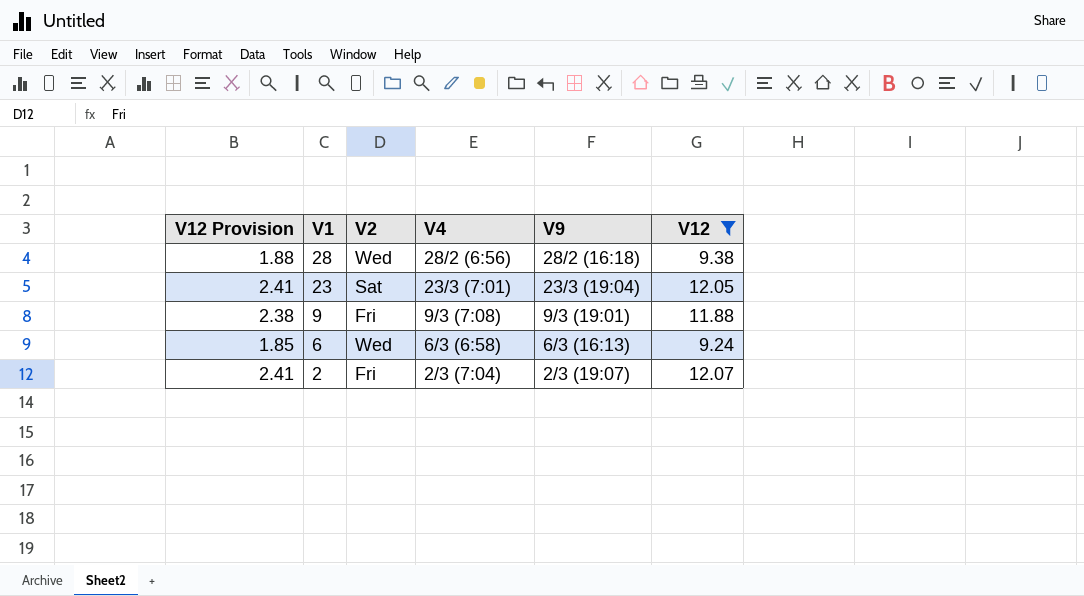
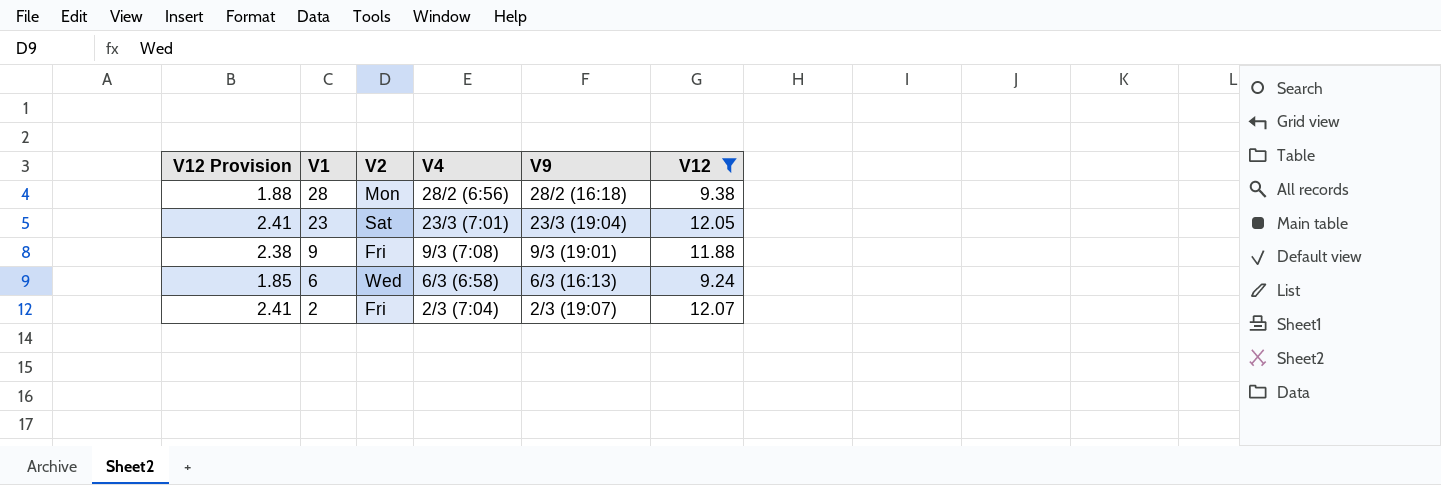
28 | V2: Wed -> Mon

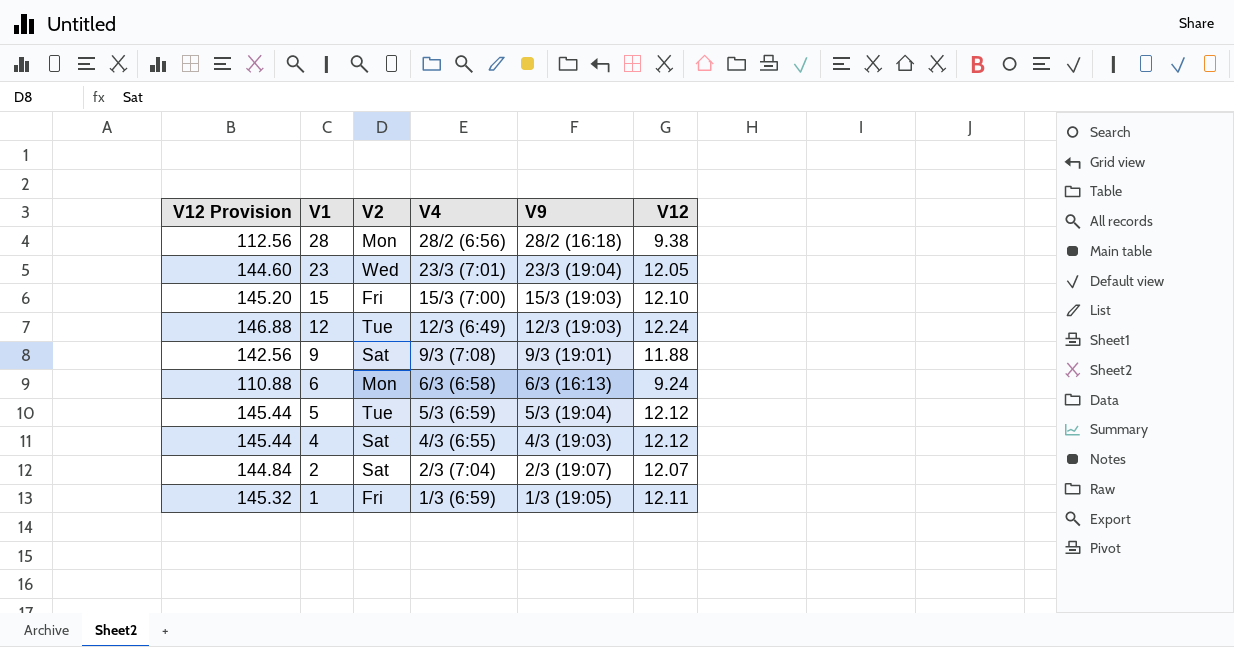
filter: V12 <= 12.07 -> none
column V12 Provision | formula: [V12] * 0.2 -> [V12] * 12
23 | V2: Sat -> Wed
9 | V2: Fri -> Sat
6 | V2: Wed -> Mon
2 | V2: Fri -> Sat

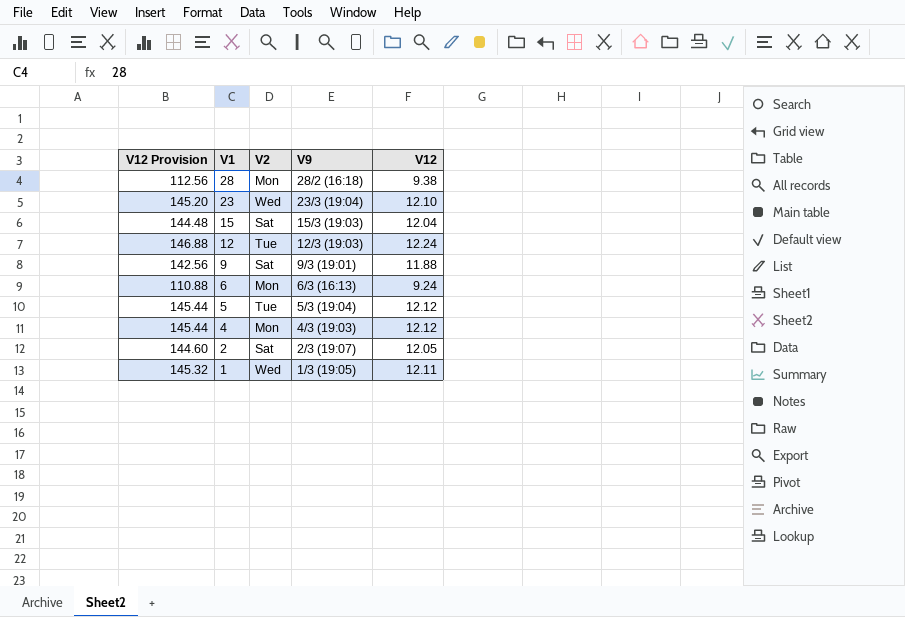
column V4 | position: 4 -> none
23 | V12 Provision: 144.60 -> 145.20
23 | V12: 12.05 -> 12.10
15 | V12 Provision: 145.20 -> 144.48
15 | V2: Fri -> Sat
15 | V12: 12.10 -> 12.04
4 | V2: Sat -> Mon
2 | V12 Provision: 144.84 -> 144.60
2 | V12: 12.07 -> 12.05
1 | V2: Fri -> Wed

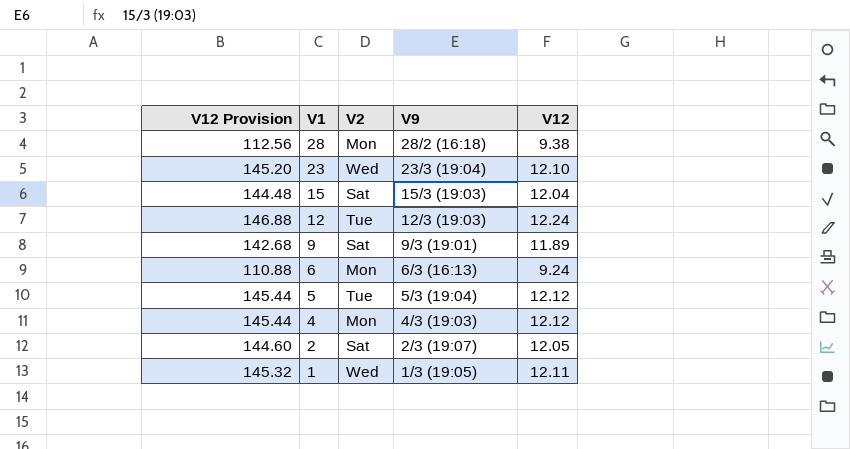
9 | V12 Provision: 142.56 -> 142.68
9 | V12: 11.88 -> 11.89

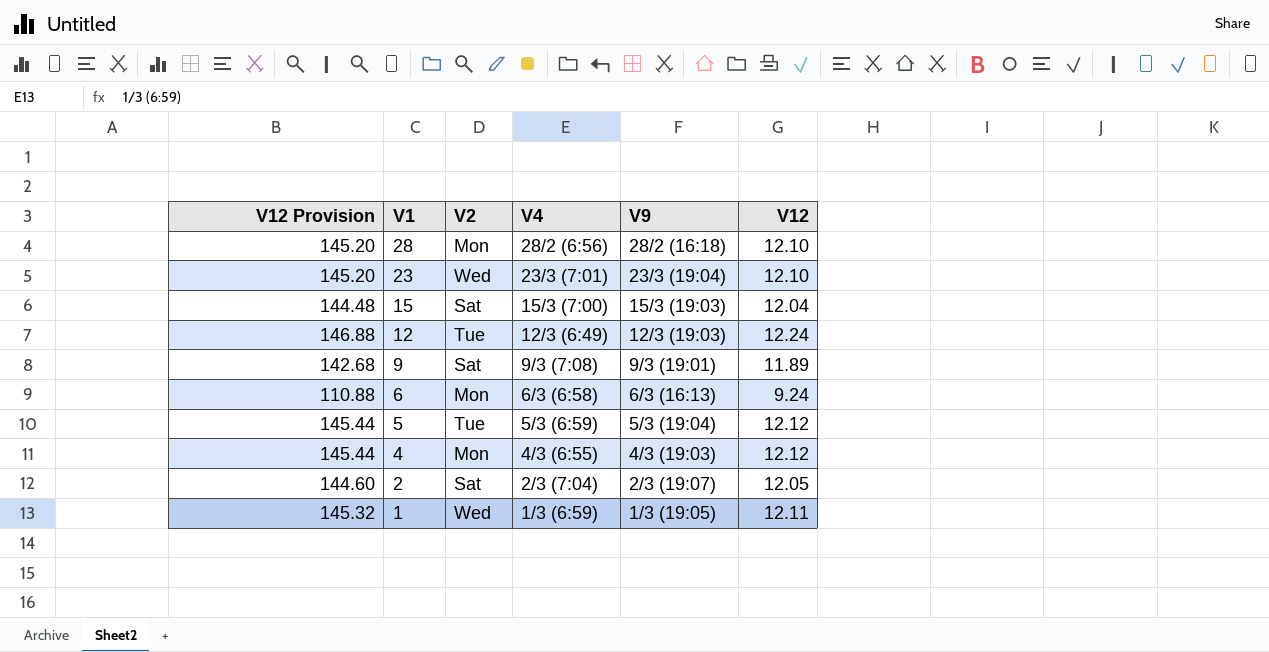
column V4 | position: none -> 4
28 | V12 Provision: 112.56 -> 145.20
28 | V12: 9.38 -> 12.10

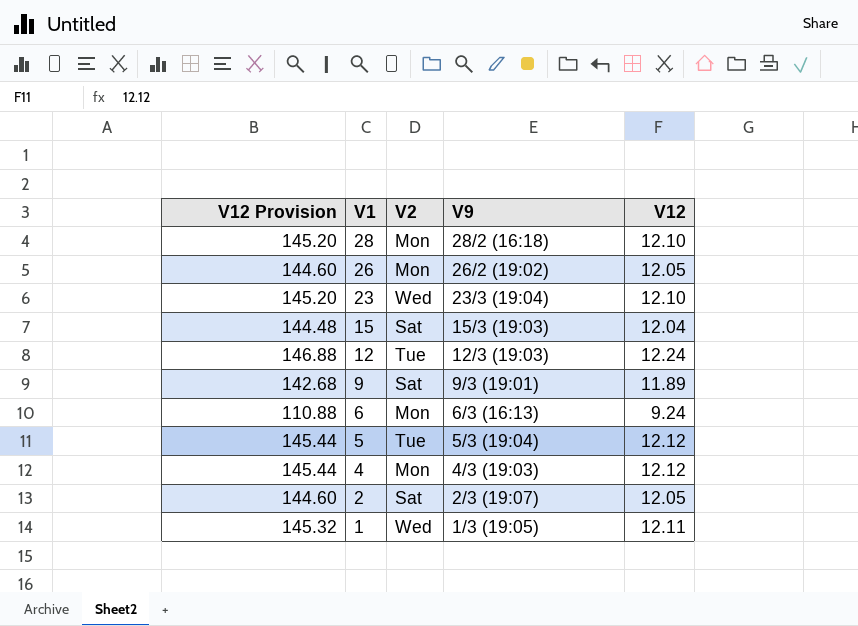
column V4 | position: 4 -> none
row 26: none -> 144.60 | Mon | 26/2 (19:02) | 12.05

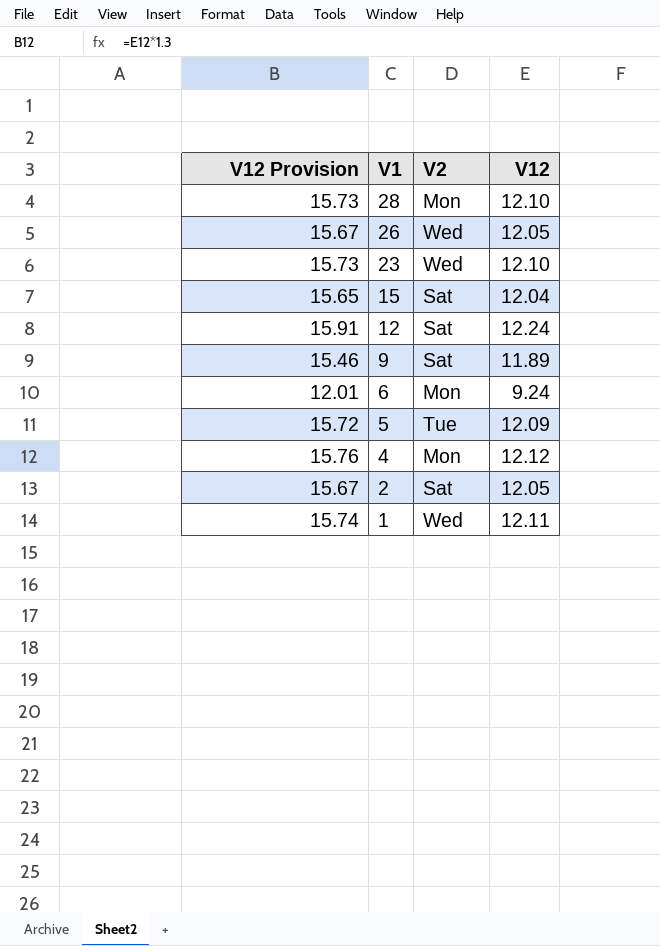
column V9 | position: 4 -> none
column V12 Provision | formula: [V12] * 12 -> [V12] * 1.3
26 | V2: Mon -> Wed
12 | V2: Tue -> Sat
5 | V12: 12.12 -> 12.09

